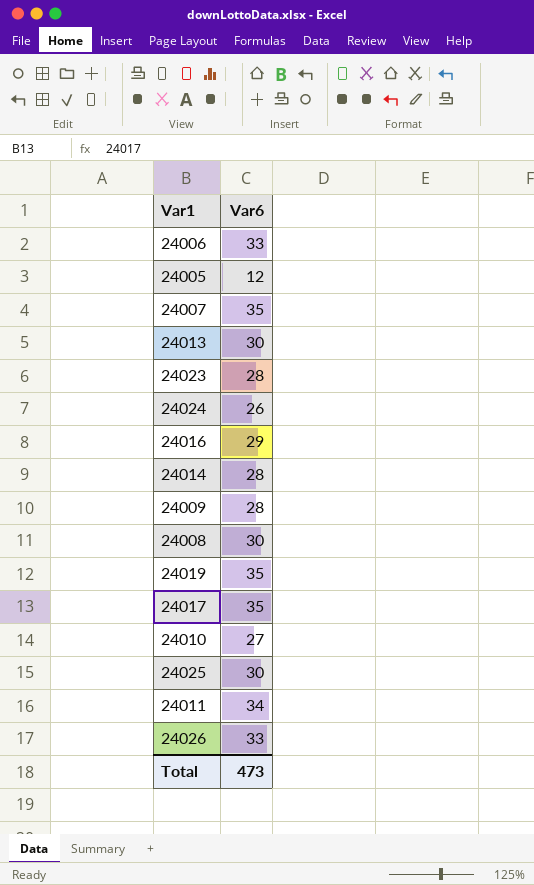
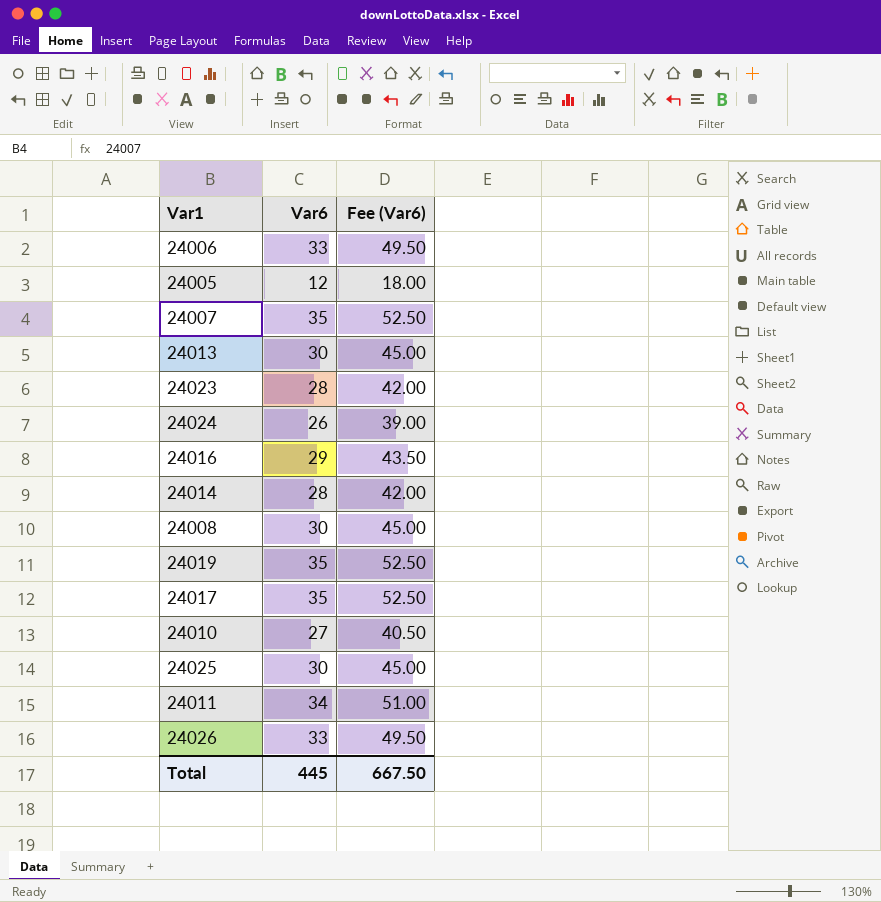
column Fee (Var6) | formula: none -> [Var6] * 1.5
row 24009: 28 -> none
Total | Var6: 473 -> 445

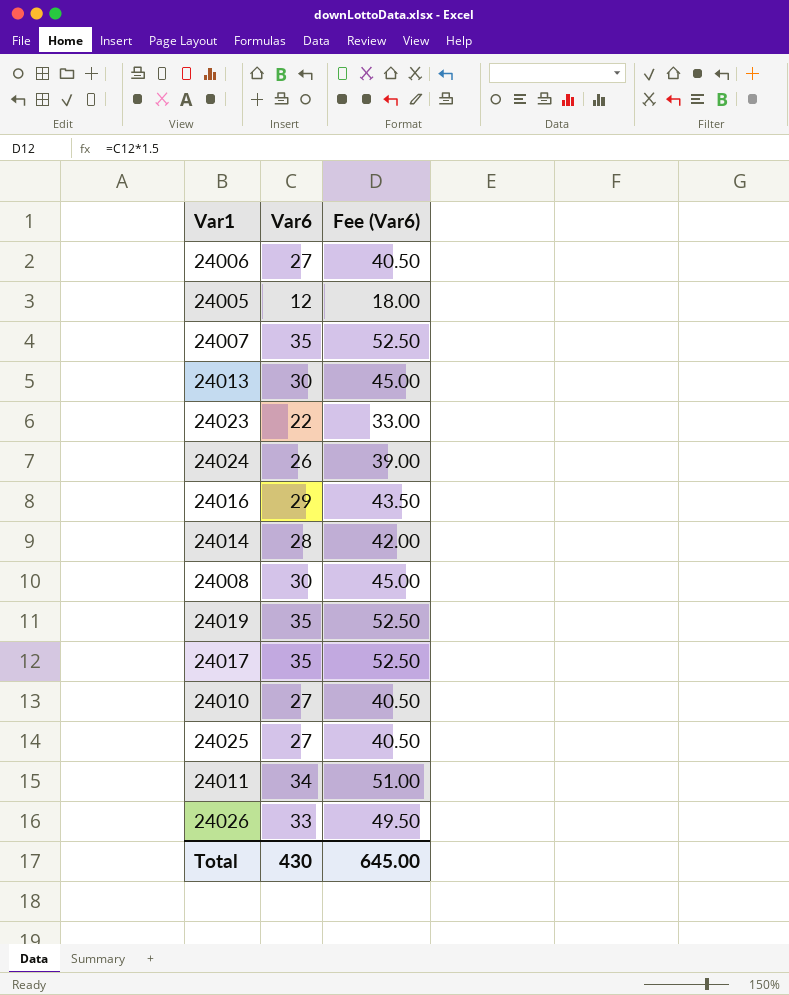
24006 | Var6: 33 -> 27
24006 | Fee (Var6): 49.50 -> 40.50
24023 | Var6: 28 -> 22
24023 | Fee (Var6): 42.00 -> 33.00
24025 | Var6: 30 -> 27
24025 | Fee (Var6): 45.00 -> 40.50
Total | Var6: 445 -> 430
Total | Fee (Var6): 667.50 -> 645.00

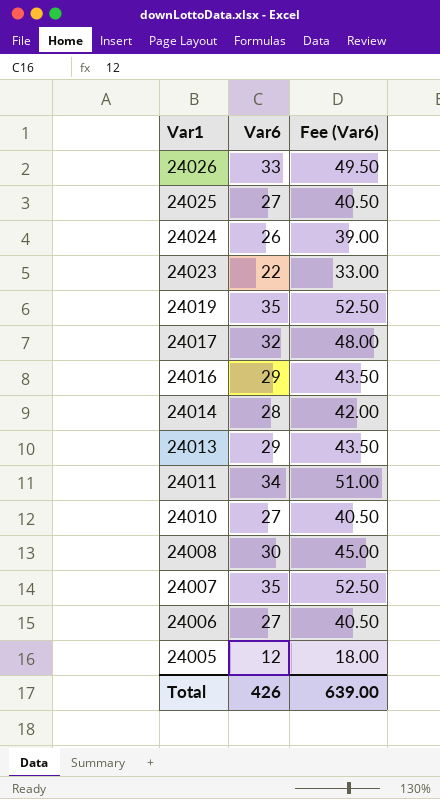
row order: none -> Var1 descending
24017 | Var6: 35 -> 32
24017 | Fee (Var6): 52.50 -> 48.00
24013 | Var6: 30 -> 29
24013 | Fee (Var6): 45.00 -> 43.50
Total | Var6: 430 -> 426
Total | Fee (Var6): 645.00 -> 639.00

